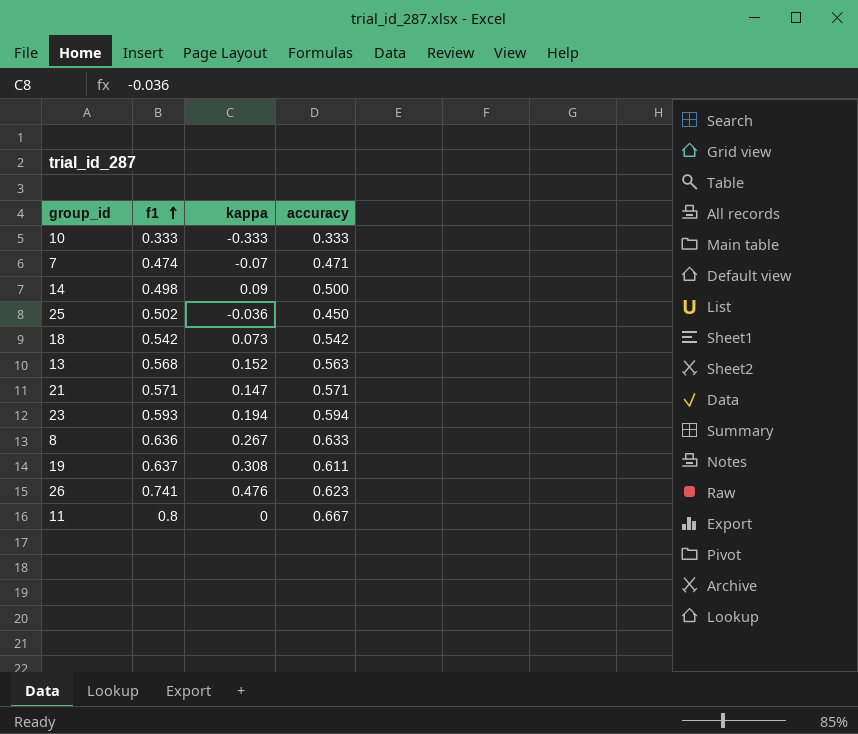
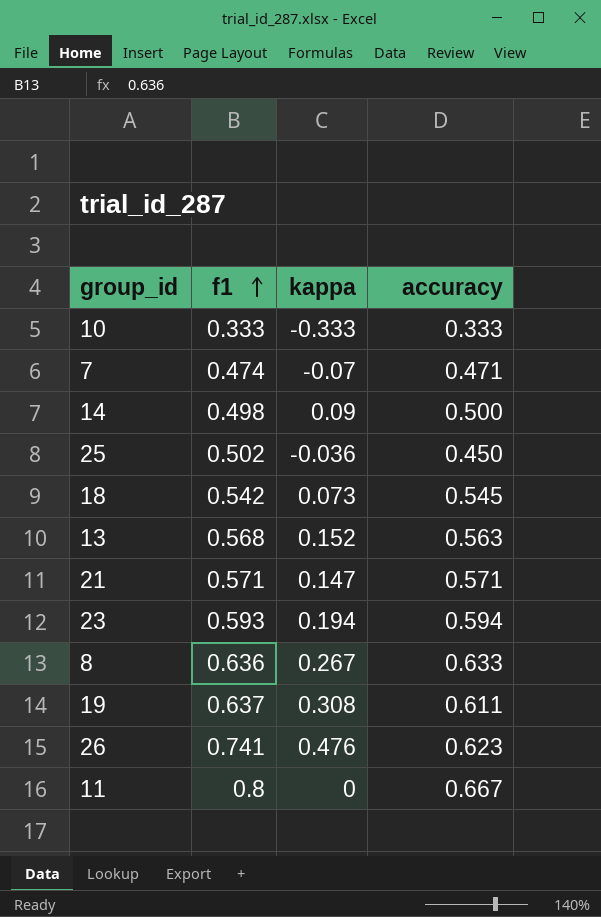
18 | accuracy: 0.542 -> 0.545

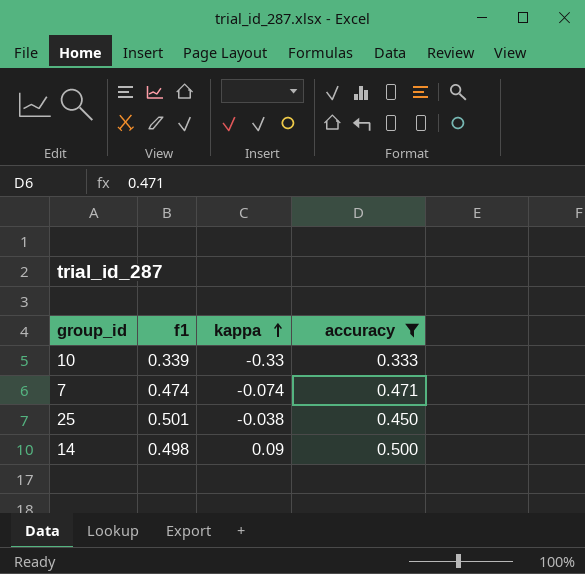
filter: none -> accuracy <= 0.500
row order: f1 ascending -> kappa ascending
10 | f1: 0.333 -> 0.339
10 | kappa: -0.333 -> -0.33
7 | kappa: -0.07 -> -0.074
25 | f1: 0.502 -> 0.501
25 | kappa: -0.036 -> -0.038

